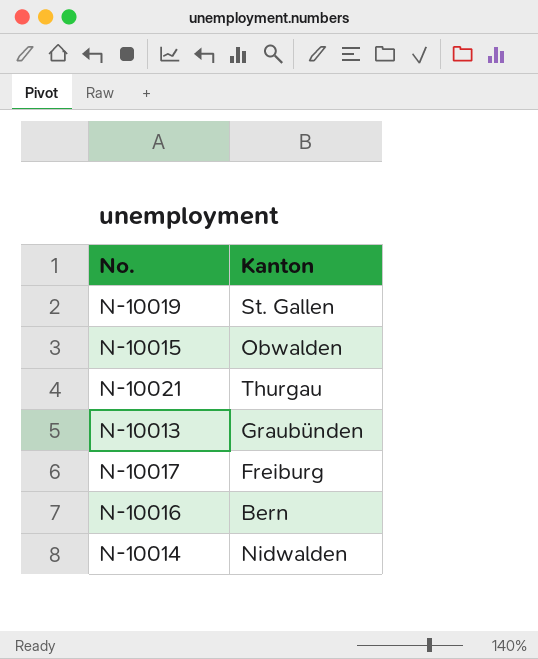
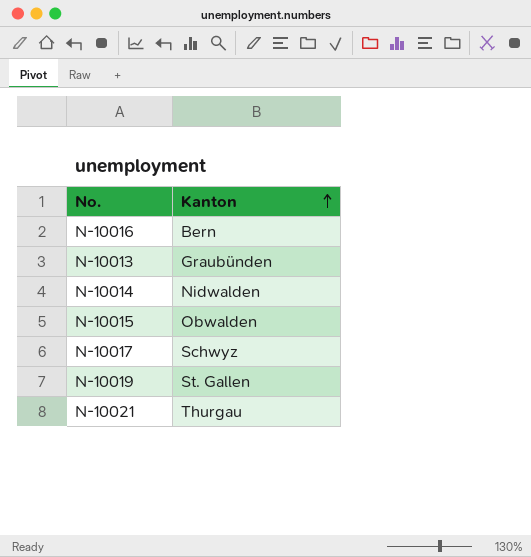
row order: none -> Kanton ascending
N-10017 | Kanton: Freiburg -> Schwyz

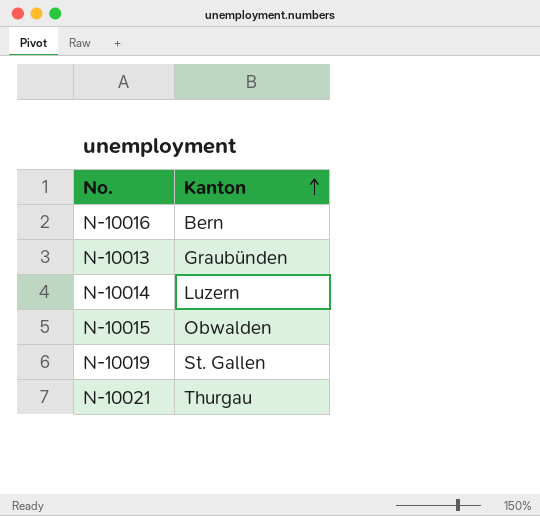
row N-10017: Schwyz -> none
N-10014 | Kanton: Nidwalden -> Luzern

